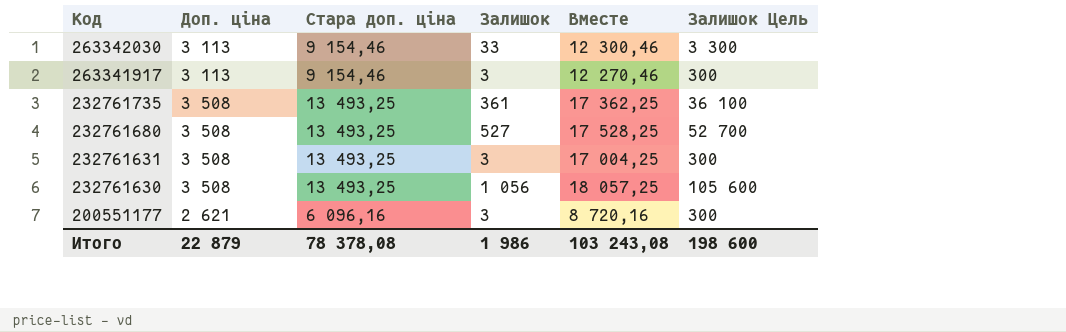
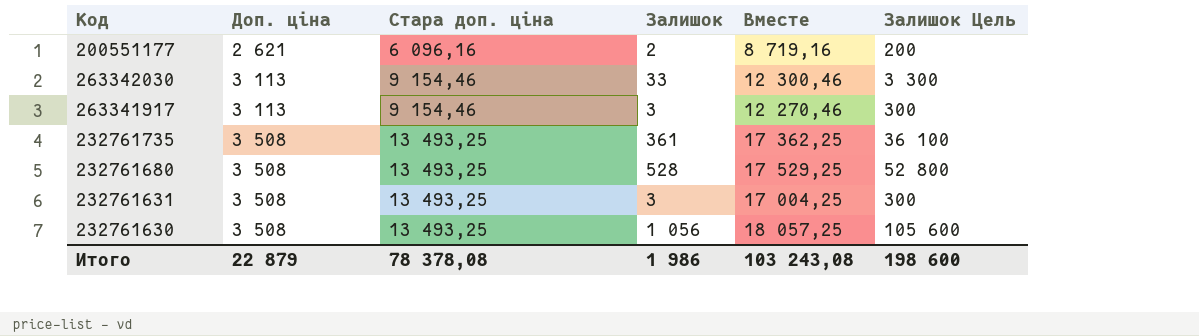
row order: Код descending -> Доп. ціна ascending
200551177 | Залишок: 3 -> 2
200551177 | Вместе: 8 720,16 -> 8 719,16
200551177 | Залишок Цель: 300 -> 200
232761680 | Залишок: 527 -> 528
232761680 | Вместе: 17 528,25 -> 17 529,25
232761680 | Залишок Цель: 52 700 -> 52 800

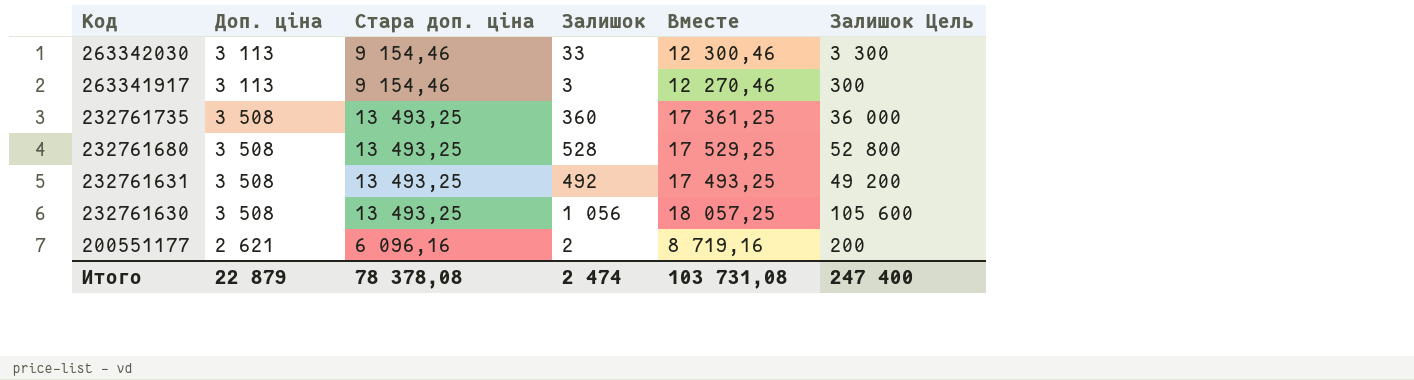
row order: Доп. ціна ascending -> Код descending
232761735 | Залишок: 361 -> 360
232761735 | Вместе: 17 362,25 -> 17 361,25
232761735 | Залишок Цель: 36 100 -> 36 000
232761631 | Залишок: 3 -> 492
232761631 | Вместе: 17 004,25 -> 17 493,25
232761631 | Залишок Цель: 300 -> 49 200
Итого | Залишок: 1 986 -> 2 474
Итого | Вместе: 103 243,08 -> 103 731,08
Итого | Залишок Цель: 198 600 -> 247 400

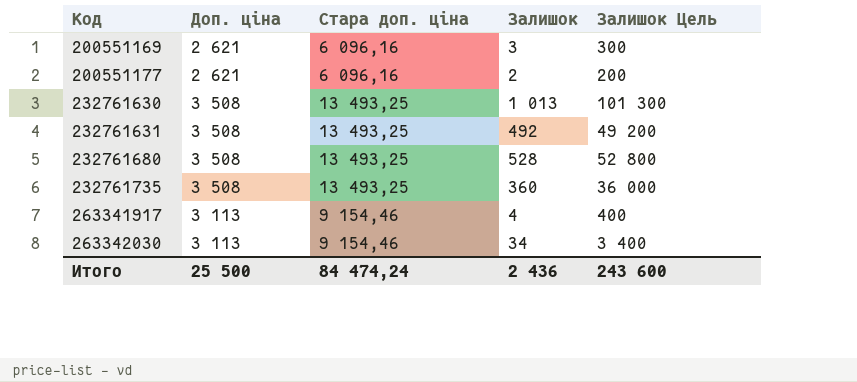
row order: Код descending -> Код ascending
column Вместе | formula: [Доп. ціна] + [Стара доп. ціна] + [Залишок] -> none
row 200551169: none -> 2 621 | 6 096,16 | 3 | 300
232761630 | Залишок: 1 056 -> 1 013
232761630 | Залишок Цель: 105 600 -> 101 300
263341917 | Залишок: 3 -> 4
263341917 | Залишок Цель: 300 -> 400
263342030 | Залишок: 33 -> 34
263342030 | Залишок Цель: 3 300 -> 3 400
Итого | Доп. ціна: 22 879 -> 25 500
Итого | Стара доп. ціна: 78 378,08 -> 84 474,24
Итого | Залишок: 2 474 -> 2 436
Итого | Залишок Цель: 247 400 -> 243 600

